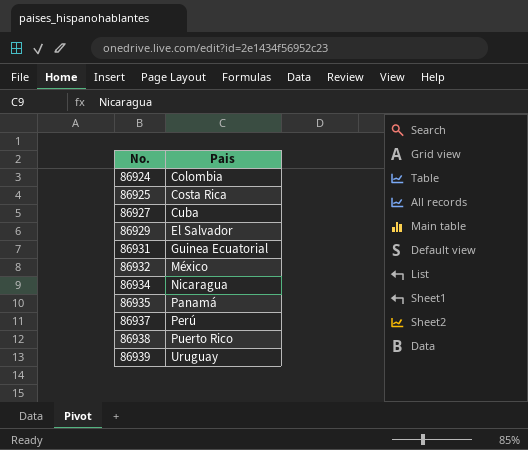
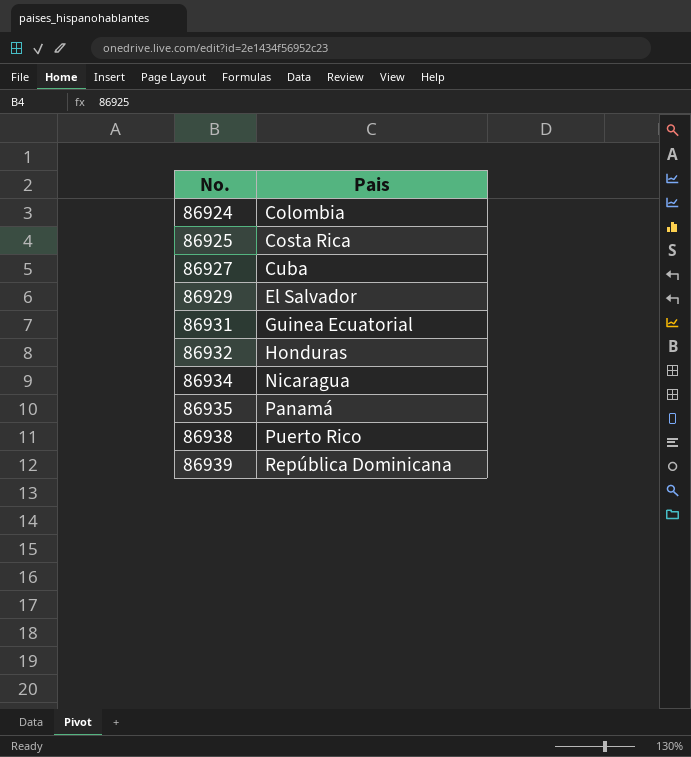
row 86937: Perú -> none
86932 | Pais: México -> Honduras
86939 | Pais: Uruguay -> República Dominicana

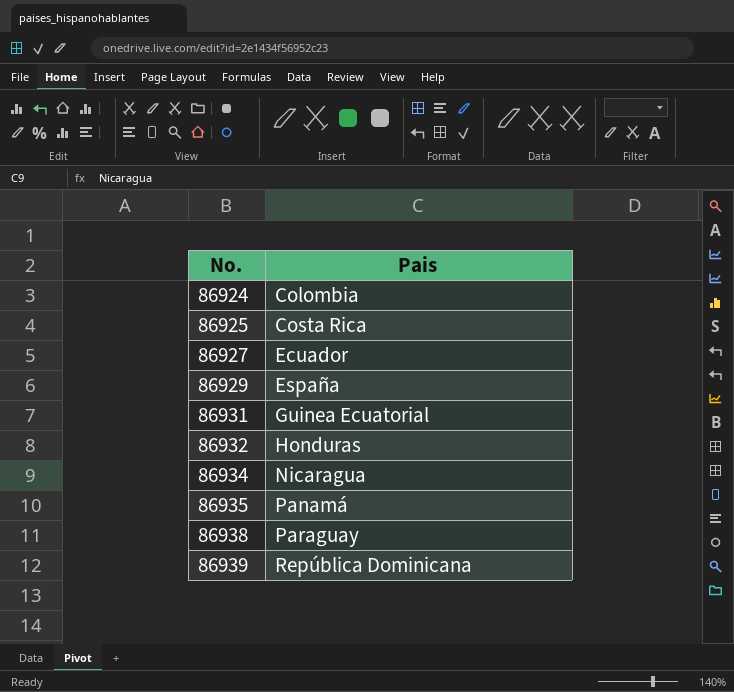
86927 | Pais: Cuba -> Ecuador
86929 | Pais: El Salvador -> España
86938 | Pais: Puerto Rico -> Paraguay

